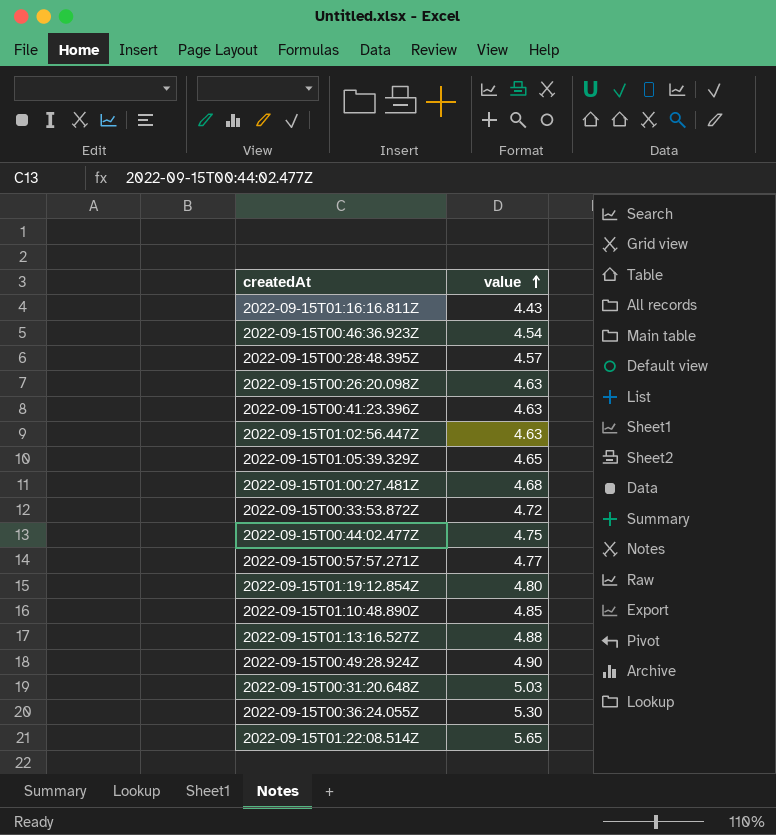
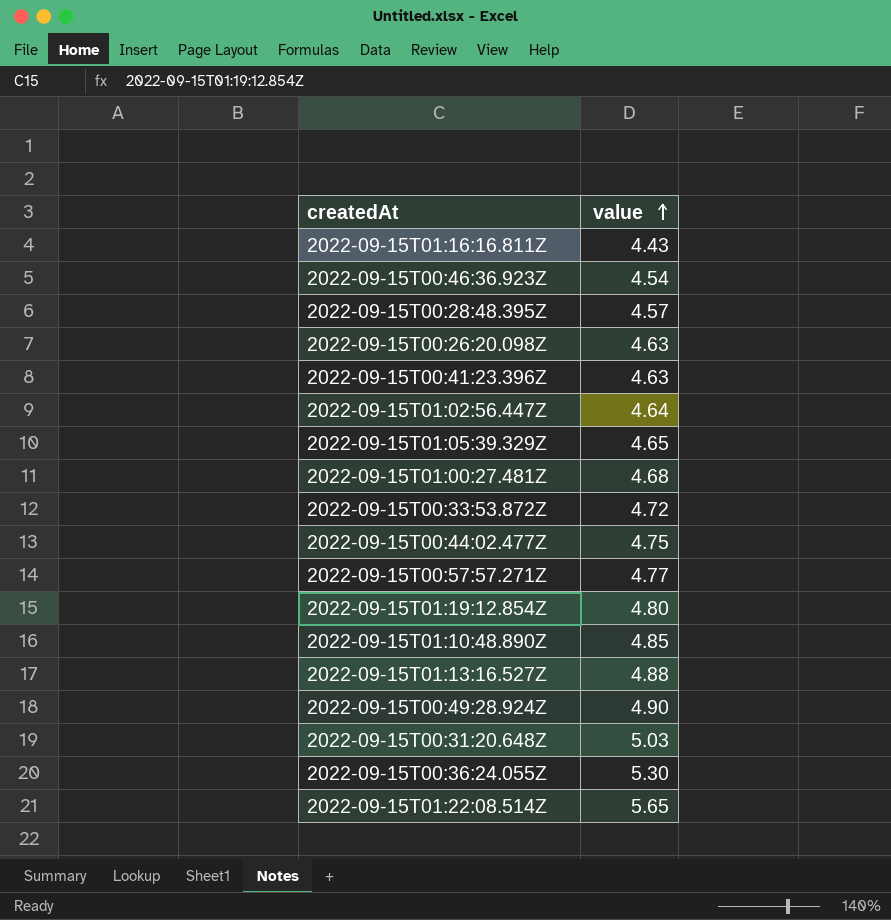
2022-09-15T01:02:56.447Z | value: 4.63 -> 4.64

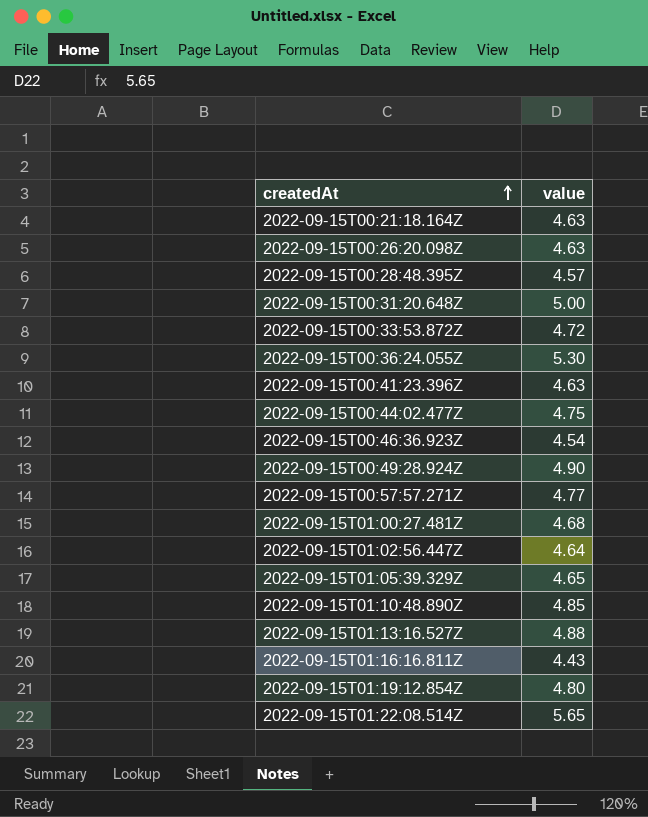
row order: value ascending -> createdAt ascending
row 2022-09-15T00:21:18.164Z: none -> 4.63
2022-09-15T00:31:20.648Z | value: 5.03 -> 5.00

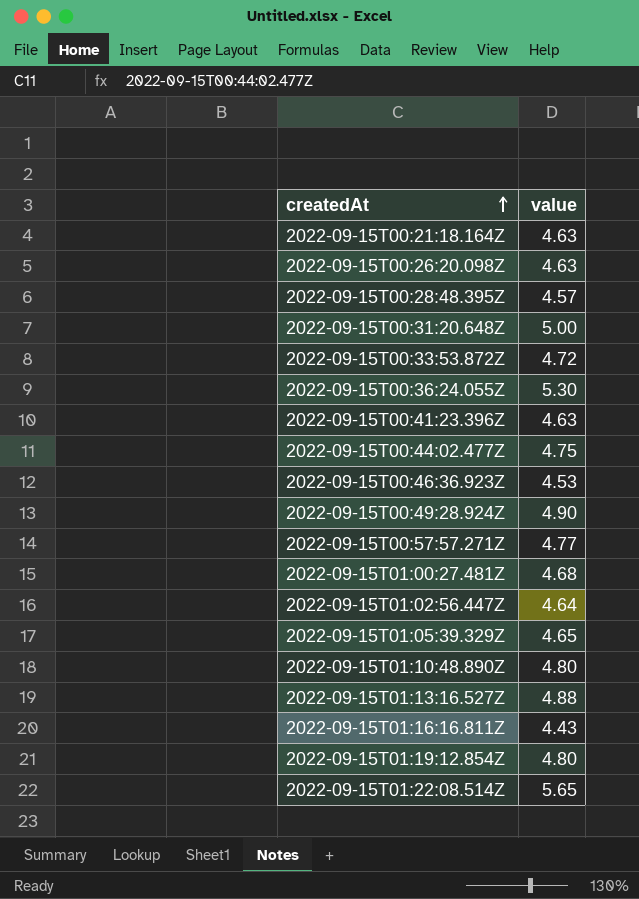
2022-09-15T00:46:36.923Z | value: 4.54 -> 4.53
2022-09-15T01:10:48.890Z | value: 4.85 -> 4.80

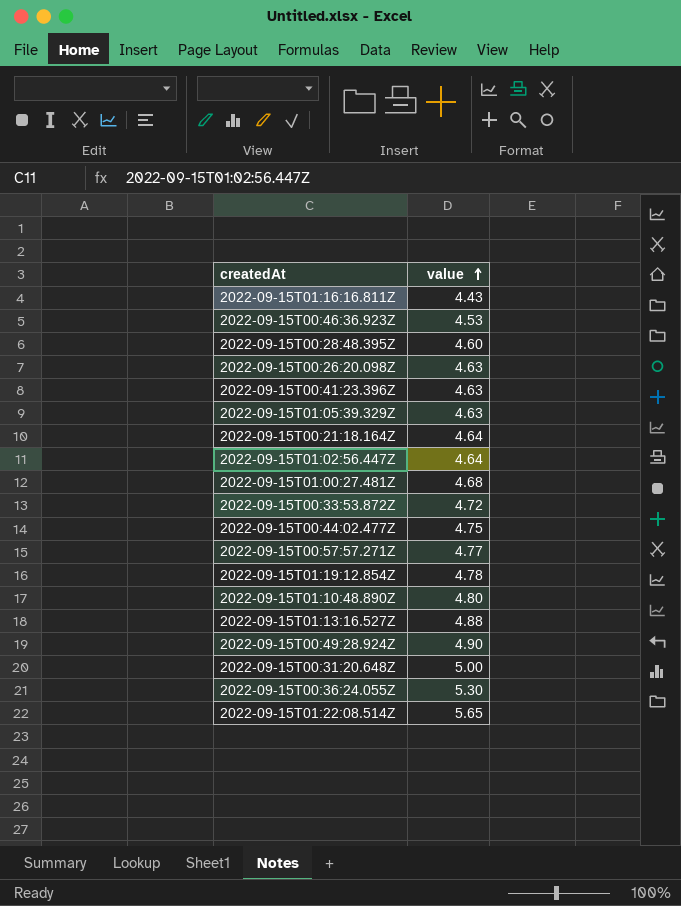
row order: createdAt ascending -> value ascending
2022-09-15T00:28:48.395Z | value: 4.57 -> 4.60
2022-09-15T01:05:39.329Z | value: 4.65 -> 4.63
2022-09-15T00:21:18.164Z | value: 4.63 -> 4.64
2022-09-15T01:19:12.854Z | value: 4.80 -> 4.78

